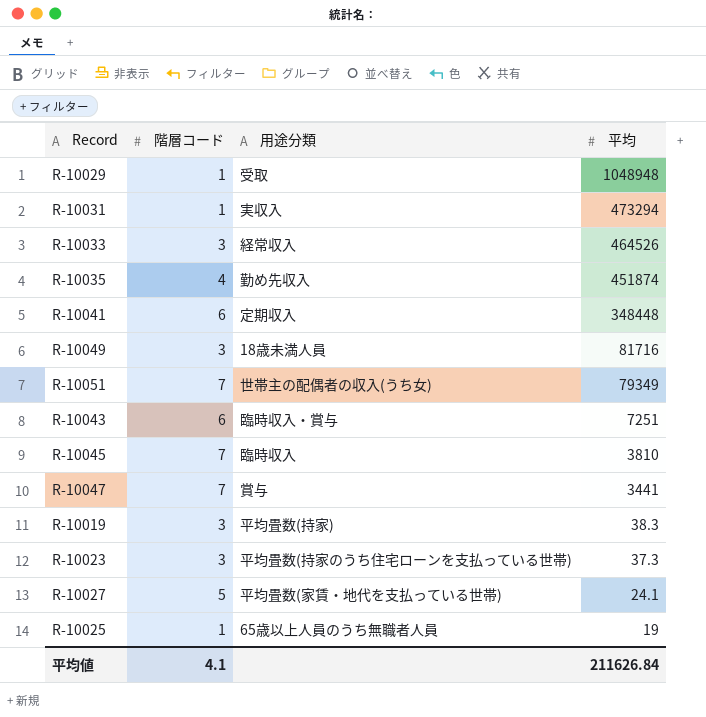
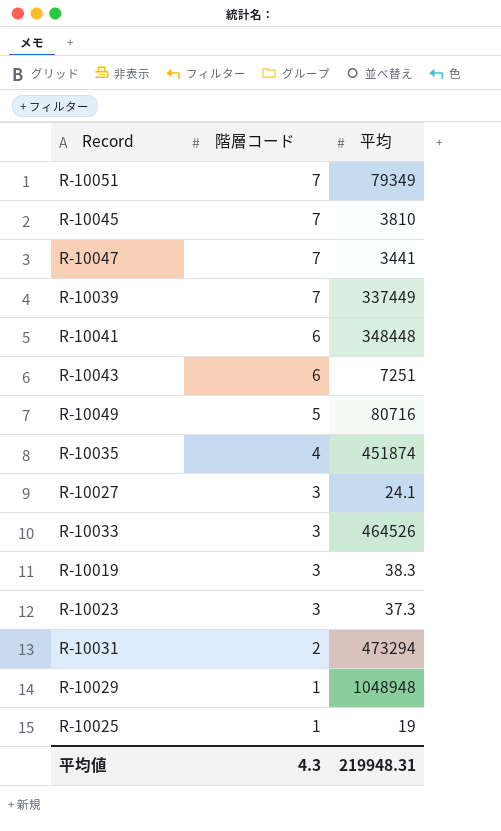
row order: 平均 descending -> 階層コード descending
column 用途分類 | position: 3 -> none
row R-10039: none -> 7 | 337449
R-10049 | 階層コード: 3 -> 5
R-10049 | 平均: 81716 -> 80716
R-10027 | 階層コード: 5 -> 3
R-10031 | 階層コード: 1 -> 2
平均値 | 階層コード: 4.1 -> 4.3
平均値 | 平均: 211626.84 -> 219948.31

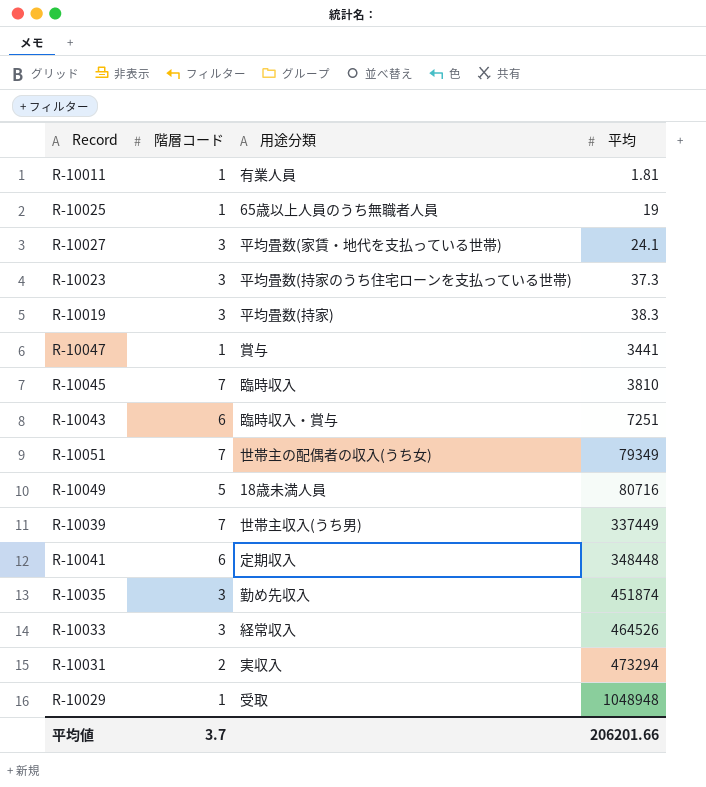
row order: 階層コード descending -> 平均 ascending
column 用途分類 | position: none -> 3
row R-10011: none -> 1 | 有業人員 | 1.81
R-10047 | 階層コード: 7 -> 1
R-10035 | 階層コード: 4 -> 3
平均値 | 階層コード: 4.3 -> 3.7
平均値 | 平均: 219948.31 -> 206201.66

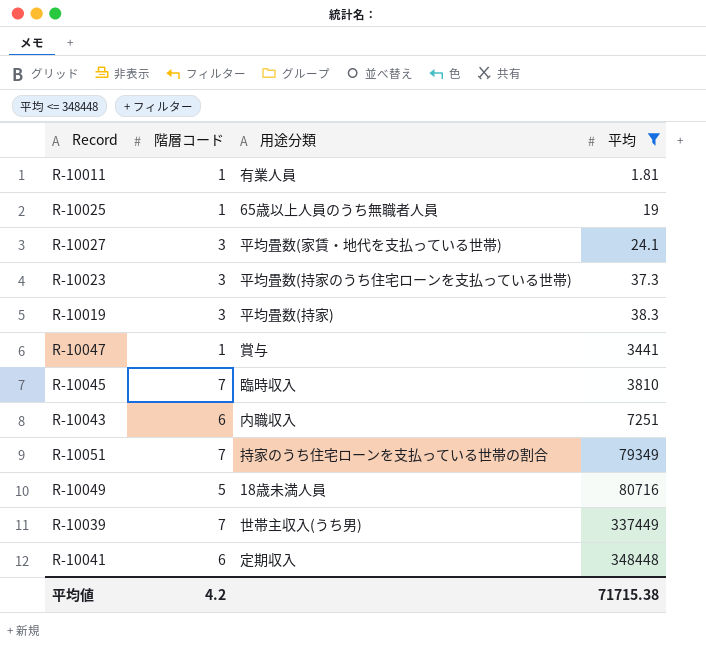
filter: none -> 平均 <= 348448
R-10043 | 用途分類: 臨時収入・賞与 -> 内職収入
R-10051 | 用途分類: 世帯主の配偶者の収入(うち女) -> 持家のうち住宅ローンを支払っている世帯の割合
平均値 | 階層コード: 3.7 -> 4.2
平均値 | 平均: 206201.66 -> 71715.38

